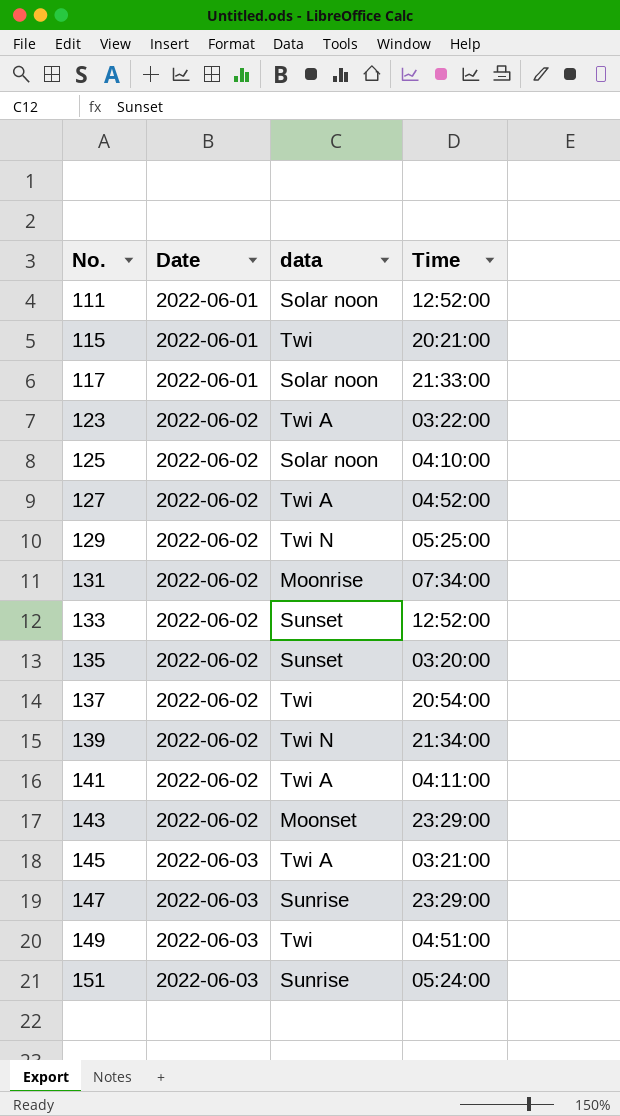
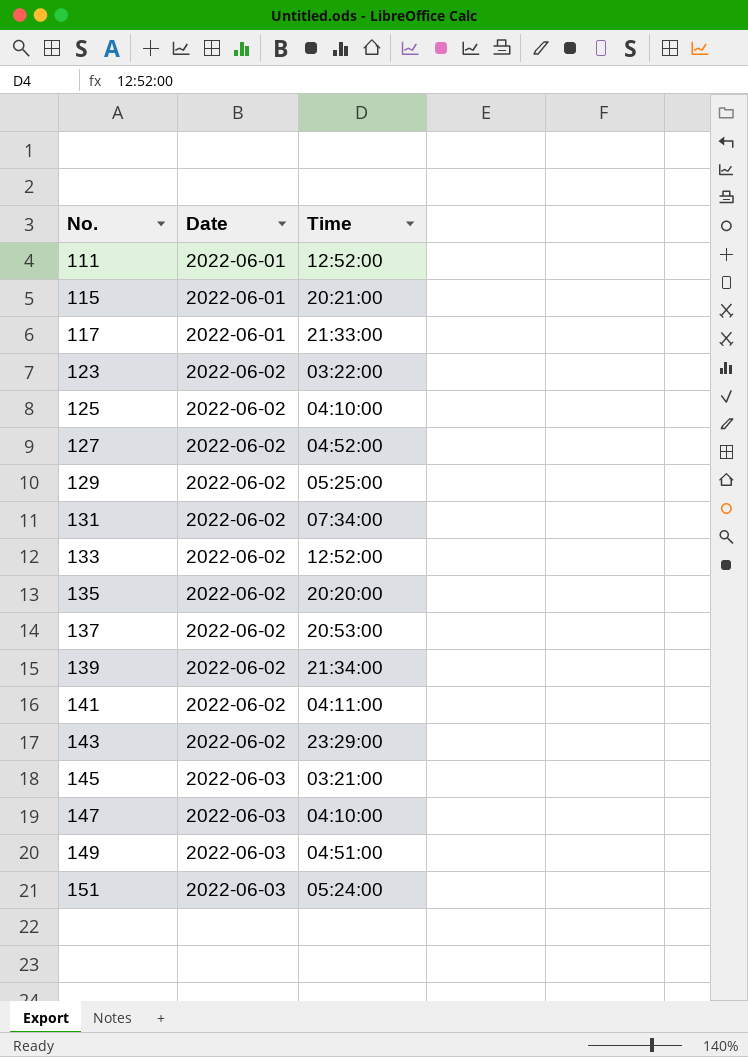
column data | position: 3 -> none
135 | Time: 03:20:00 -> 20:20:00
137 | Time: 20:54:00 -> 20:53:00
147 | Time: 23:29:00 -> 04:10:00

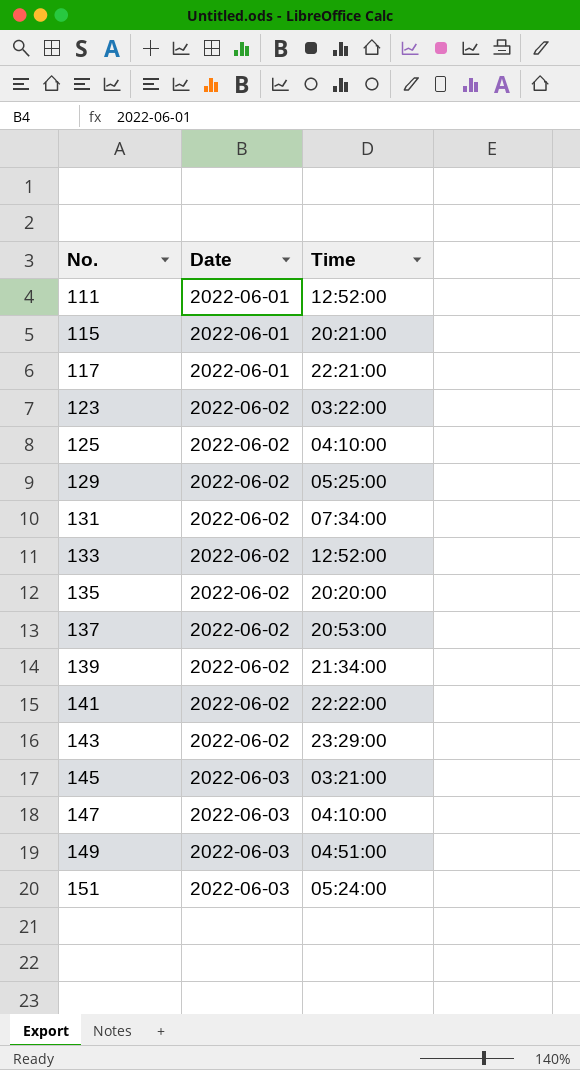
row 127: 2022-06-02 | 04:52:00 -> none
117 | Time: 21:33:00 -> 22:21:00
141 | Time: 04:11:00 -> 22:22:00

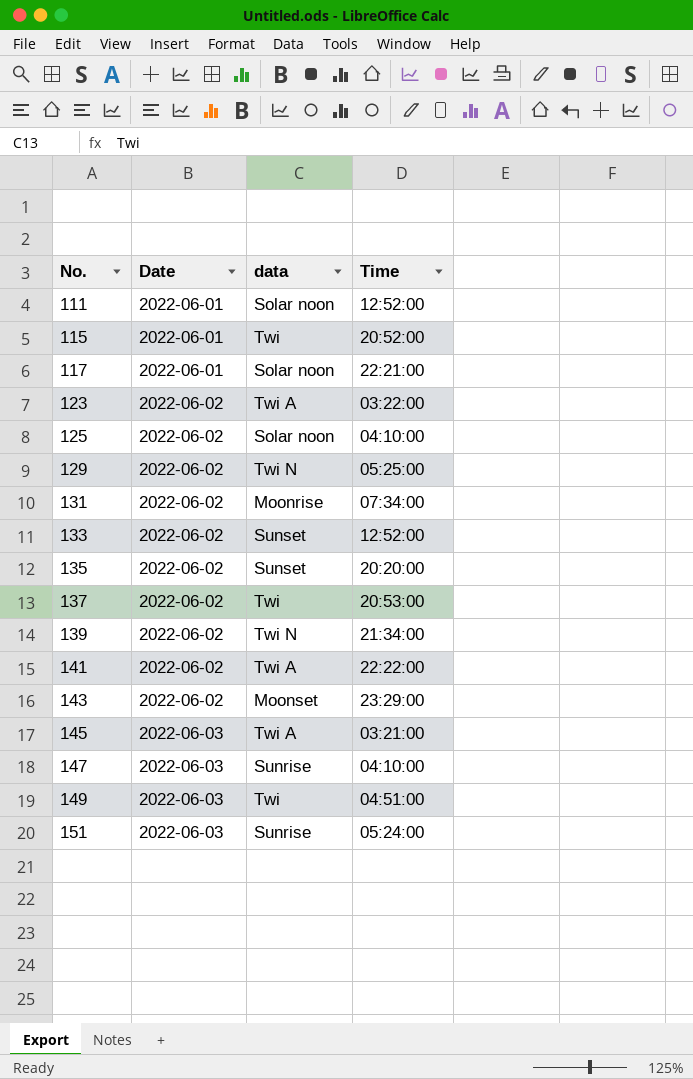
column data | position: none -> 3
115 | Time: 20:21:00 -> 20:52:00

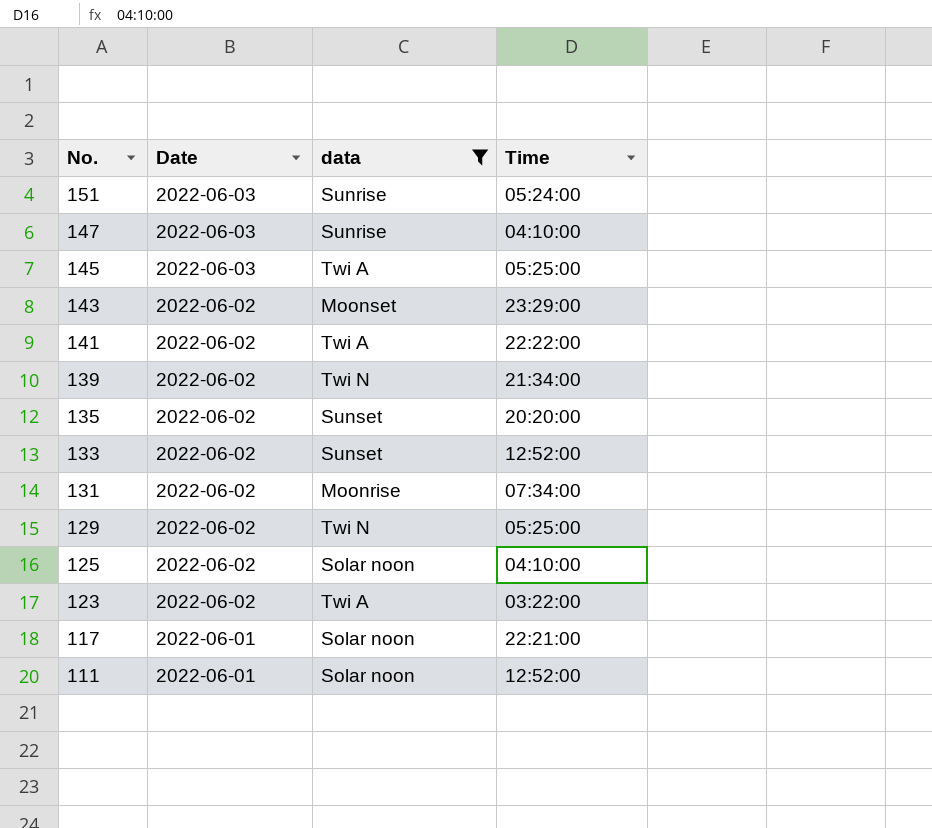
filter: none -> data != Twi
row order: No. ascending -> No. descending
145 | Time: 03:21:00 -> 05:25:00

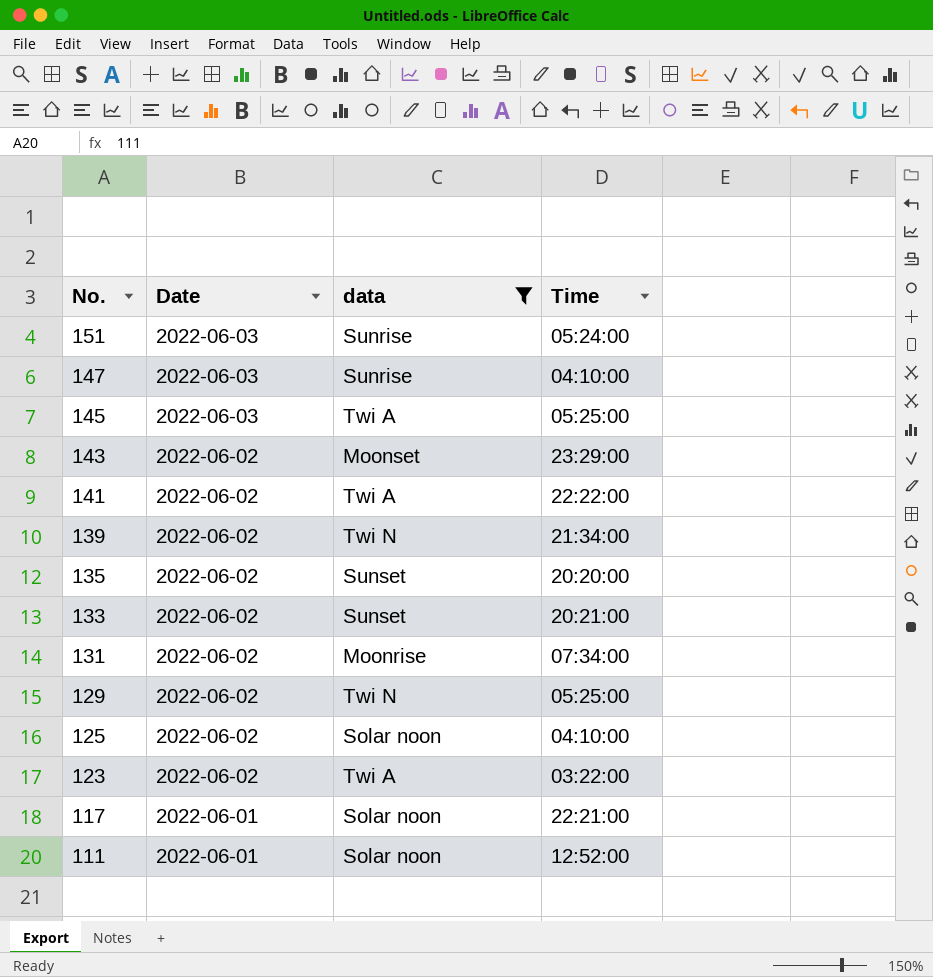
133 | Time: 12:52:00 -> 20:21:00

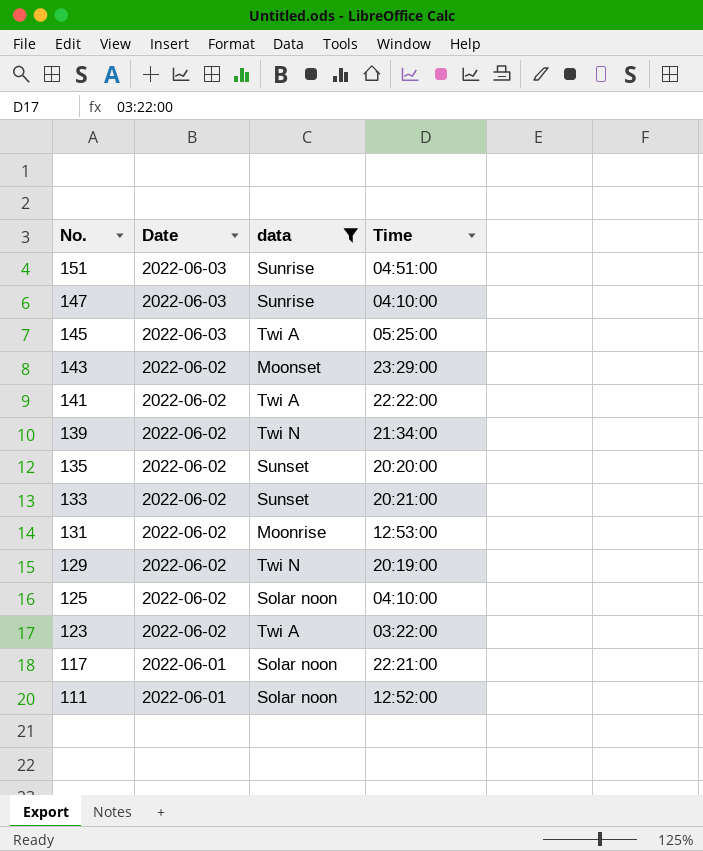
151 | Time: 05:24:00 -> 04:51:00
131 | Time: 07:34:00 -> 12:53:00
129 | Time: 05:25:00 -> 20:19:00

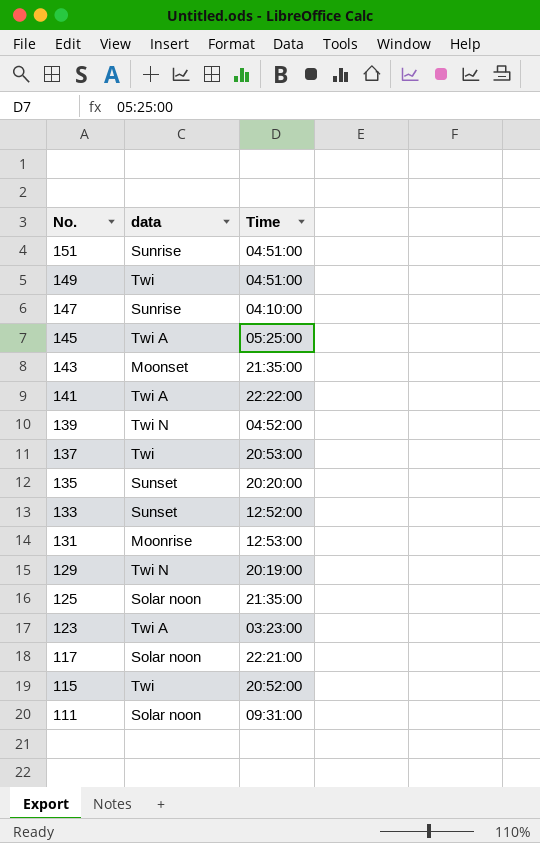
filter: data != Twi -> none
column Date | position: 2 -> none
143 | Time: 23:29:00 -> 21:35:00
139 | Time: 21:34:00 -> 04:52:00
133 | Time: 20:21:00 -> 12:52:00
125 | Time: 04:10:00 -> 21:35:00
123 | Time: 03:22:00 -> 03:23:00
111 | Time: 12:52:00 -> 09:31:00

